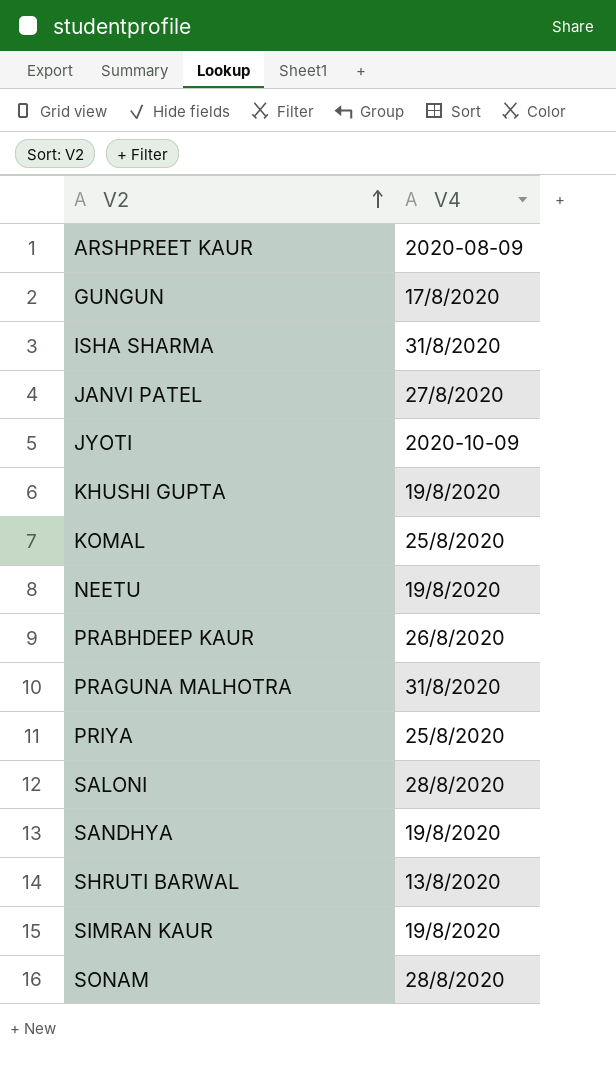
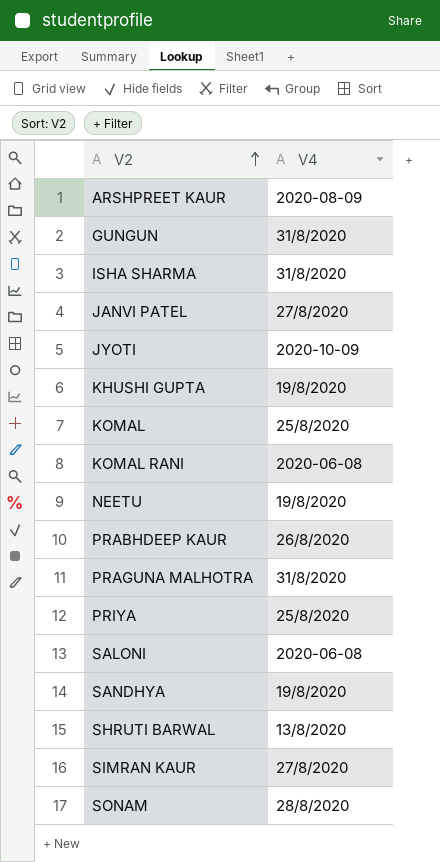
GUNGUN | V4: 17/8/2020 -> 31/8/2020
row KOMAL RANI: none -> 2020-06-08
SALONI | V4: 28/8/2020 -> 2020-06-08
SIMRAN KAUR | V4: 19/8/2020 -> 27/8/2020

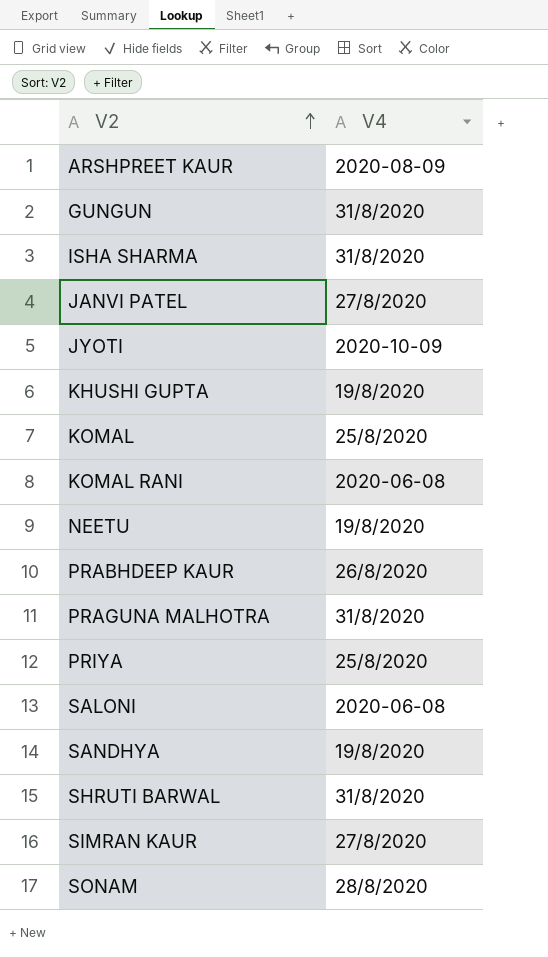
SHRUTI BARWAL | V4: 13/8/2020 -> 31/8/2020

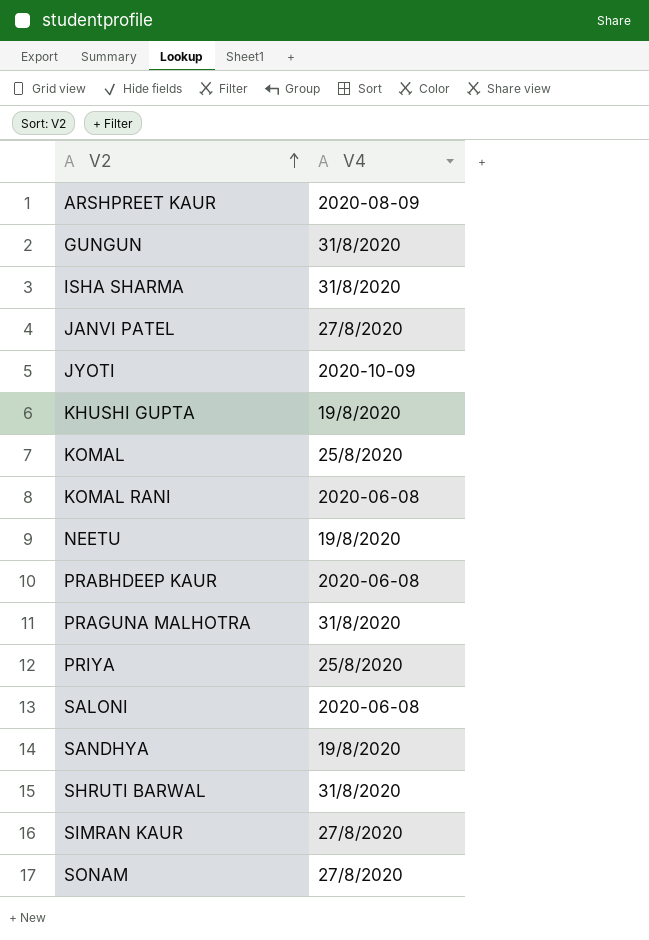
PRABHDEEP KAUR | V4: 26/8/2020 -> 2020-06-08
SONAM | V4: 28/8/2020 -> 27/8/2020

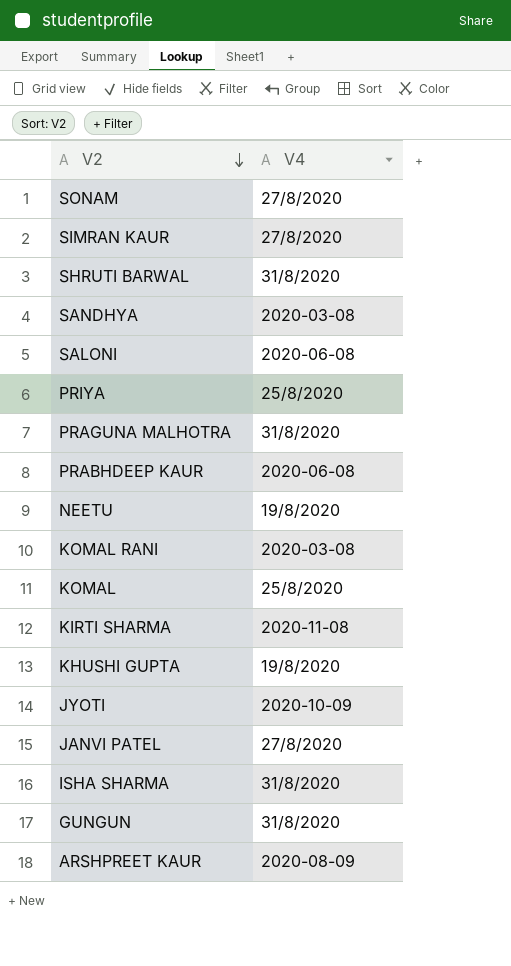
row order: V2 ascending -> V2 descending
SANDHYA | V4: 19/8/2020 -> 2020-03-08
KOMAL RANI | V4: 2020-06-08 -> 2020-03-08
row KIRTI SHARMA: none -> 2020-11-08

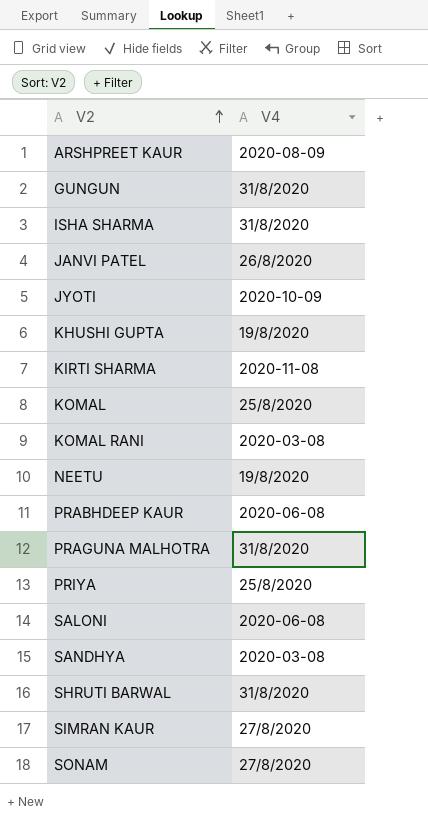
row order: V2 descending -> V2 ascending
JANVI PATEL | V4: 27/8/2020 -> 26/8/2020

